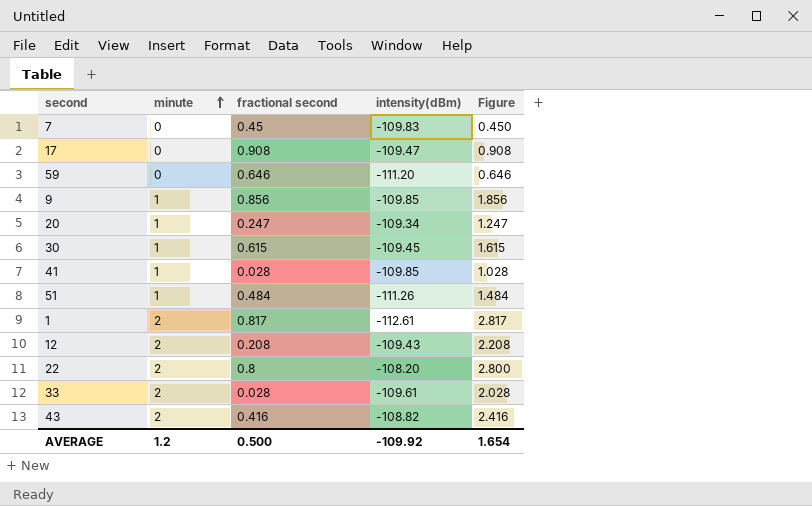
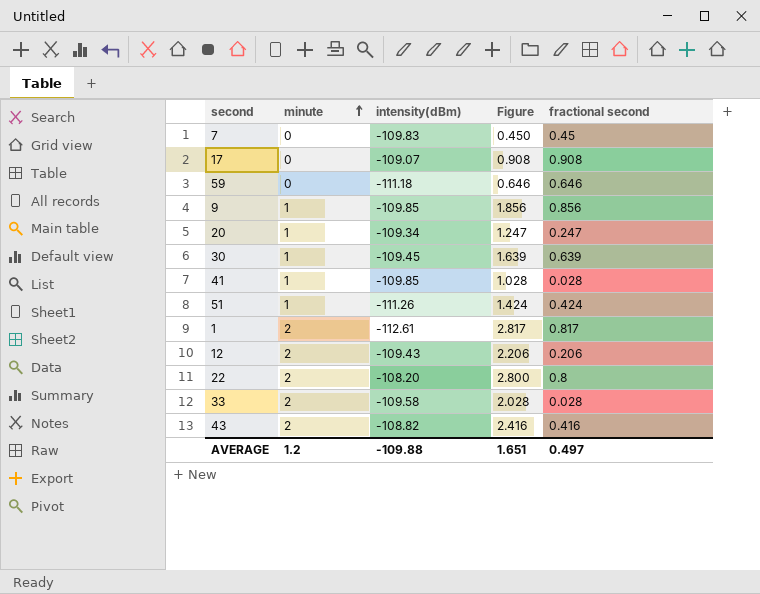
column fractional second | position: 3 -> 5
17 | intensity(dBm): -109.47 -> -109.07
59 | intensity(dBm): -111.20 -> -111.18
30 | Figure: 1.615 -> 1.639
30 | fractional second: 0.615 -> 0.639
51 | Figure: 1.484 -> 1.424
51 | fractional second: 0.484 -> 0.424
12 | Figure: 2.208 -> 2.206
12 | fractional second: 0.208 -> 0.206
33 | intensity(dBm): -109.61 -> -109.58
AVERAGE | intensity(dBm): -109.92 -> -109.88
AVERAGE | Figure: 1.654 -> 1.651
AVERAGE | fractional second: 0.500 -> 0.497

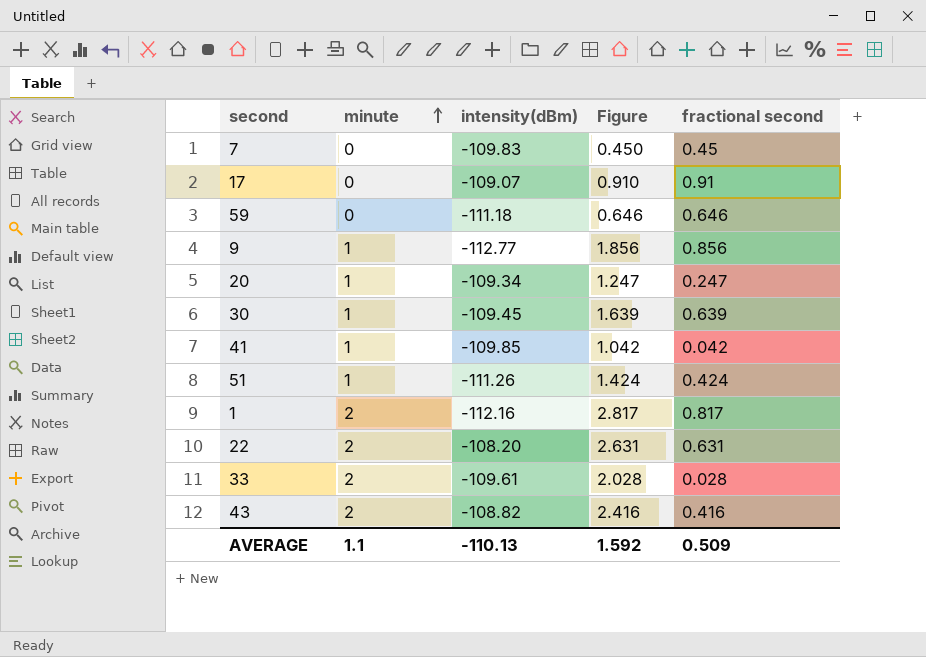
row 12: 2 | -109.43 | 2.206 | 0.206 -> none
17 | Figure: 0.908 -> 0.910
17 | fractional second: 0.908 -> 0.91
9 | intensity(dBm): -109.85 -> -112.77
41 | Figure: 1.028 -> 1.042
41 | fractional second: 0.028 -> 0.042
1 | intensity(dBm): -112.61 -> -112.16
22 | Figure: 2.800 -> 2.631
22 | fractional second: 0.8 -> 0.631
33 | intensity(dBm): -109.58 -> -109.61
AVERAGE | minute: 1.2 -> 1.1
AVERAGE | intensity(dBm): -109.88 -> -110.13
AVERAGE | Figure: 1.651 -> 1.592
AVERAGE | fractional second: 0.497 -> 0.509

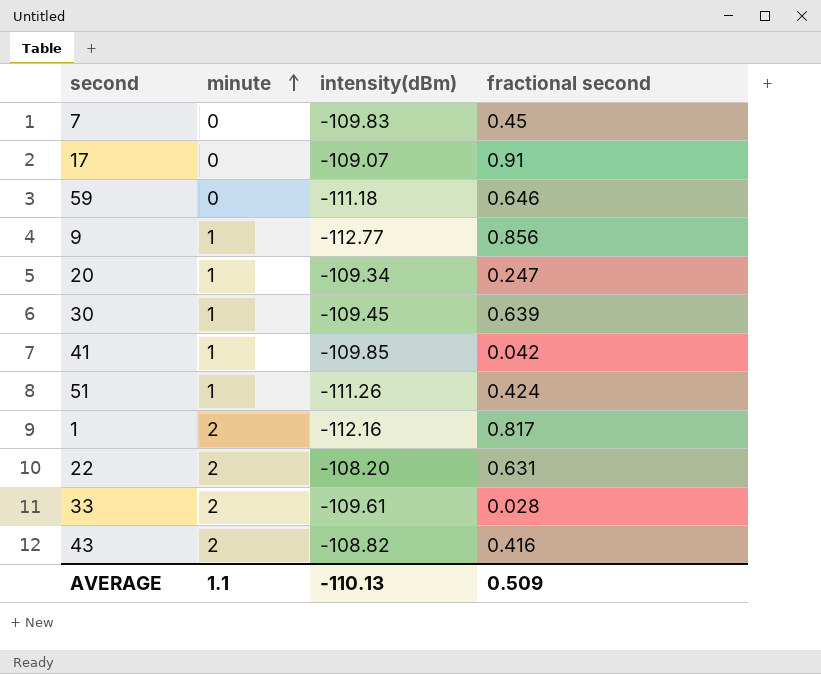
column Figure | formula: [minute] + [fractional second] -> none

